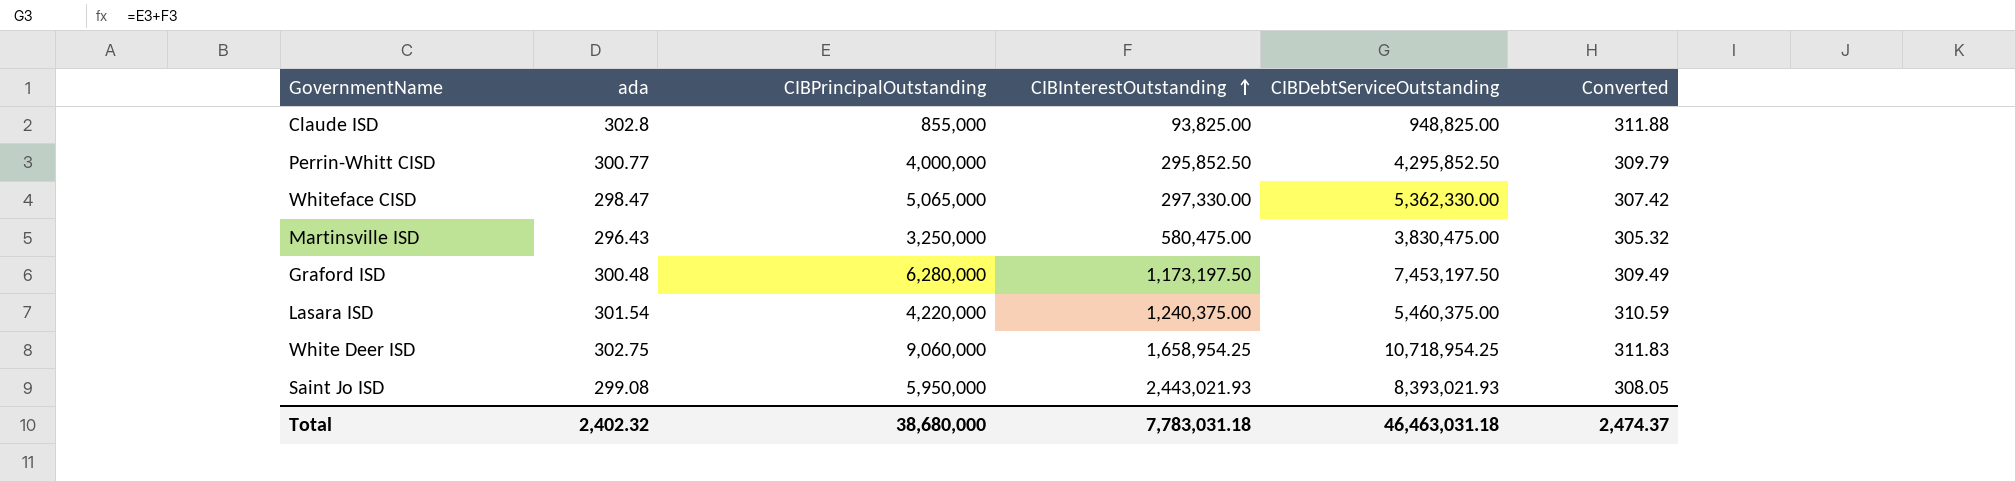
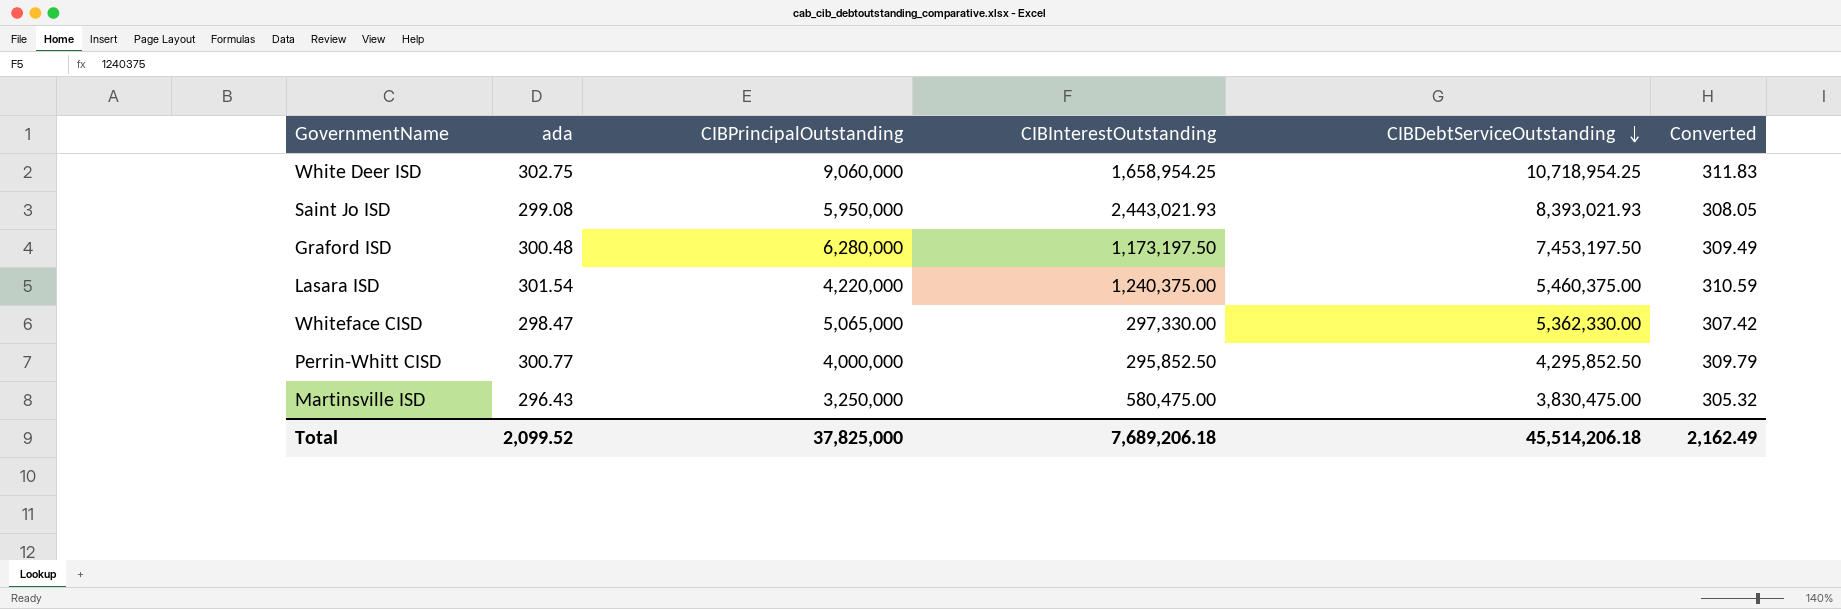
row order: CIBInterestOutstanding ascending -> CIBDebtServiceOutstanding descending
row Claude ISD: 302.8 | 855,000 | 93,825.00 | 948,825.00 | 311.88 -> none
Total | ada: 2,402.32 -> 2,099.52
Total | CIBPrincipalOutstanding: 38,680,000 -> 37,825,000
Total | CIBInterestOutstanding: 7,783,031.18 -> 7,689,206.18
Total | CIBDebtServiceOutstanding: 46,463,031.18 -> 45,514,206.18
Total | Converted: 2,474.37 -> 2,162.49

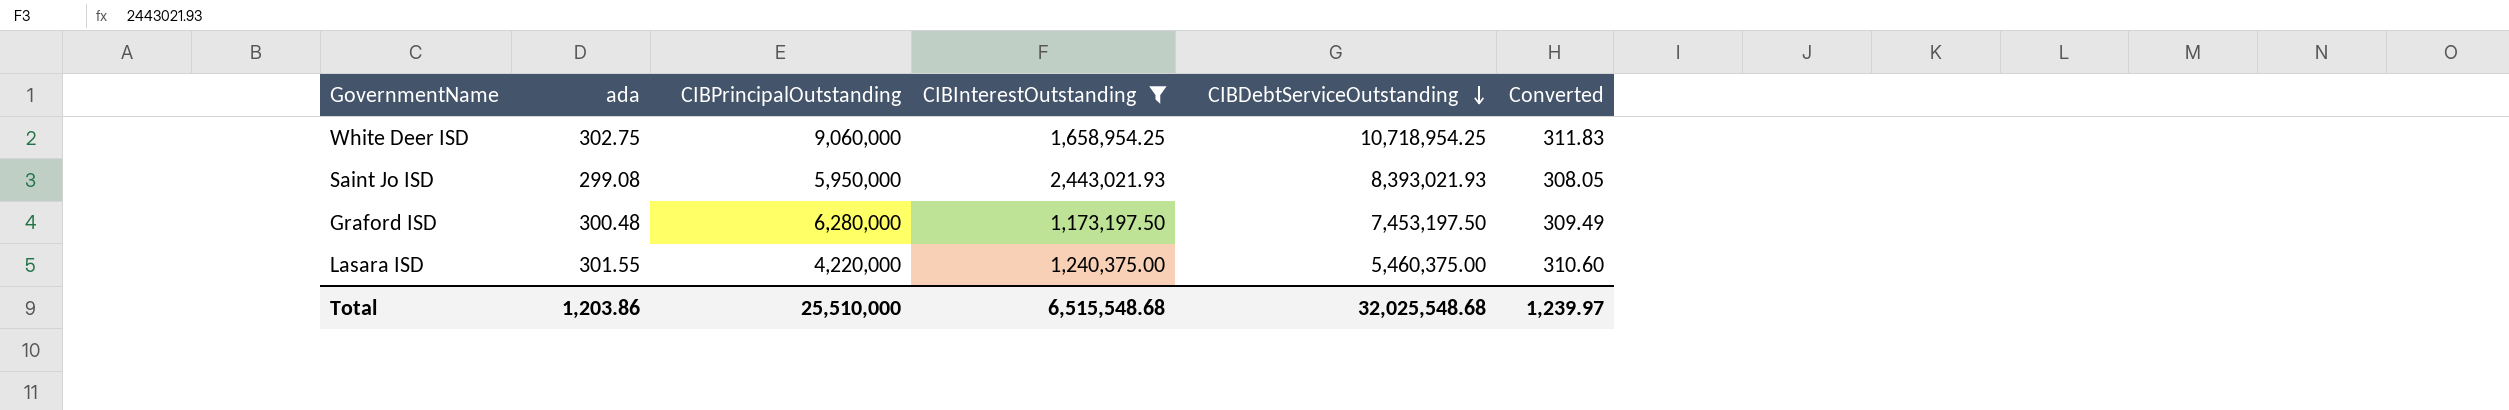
filter: none -> CIBInterestOutstanding >= 1,173,197.50
Lasara ISD | ada: 301.54 -> 301.55
Lasara ISD | Converted: 310.59 -> 310.60
Total | ada: 2,099.52 -> 1,203.86
Total | CIBPrincipalOutstanding: 37,825,000 -> 25,510,000
Total | CIBInterestOutstanding: 7,689,206.18 -> 6,515,548.68
Total | CIBDebtServiceOutstanding: 45,514,206.18 -> 32,025,548.68
Total | Converted: 2,162.49 -> 1,239.97

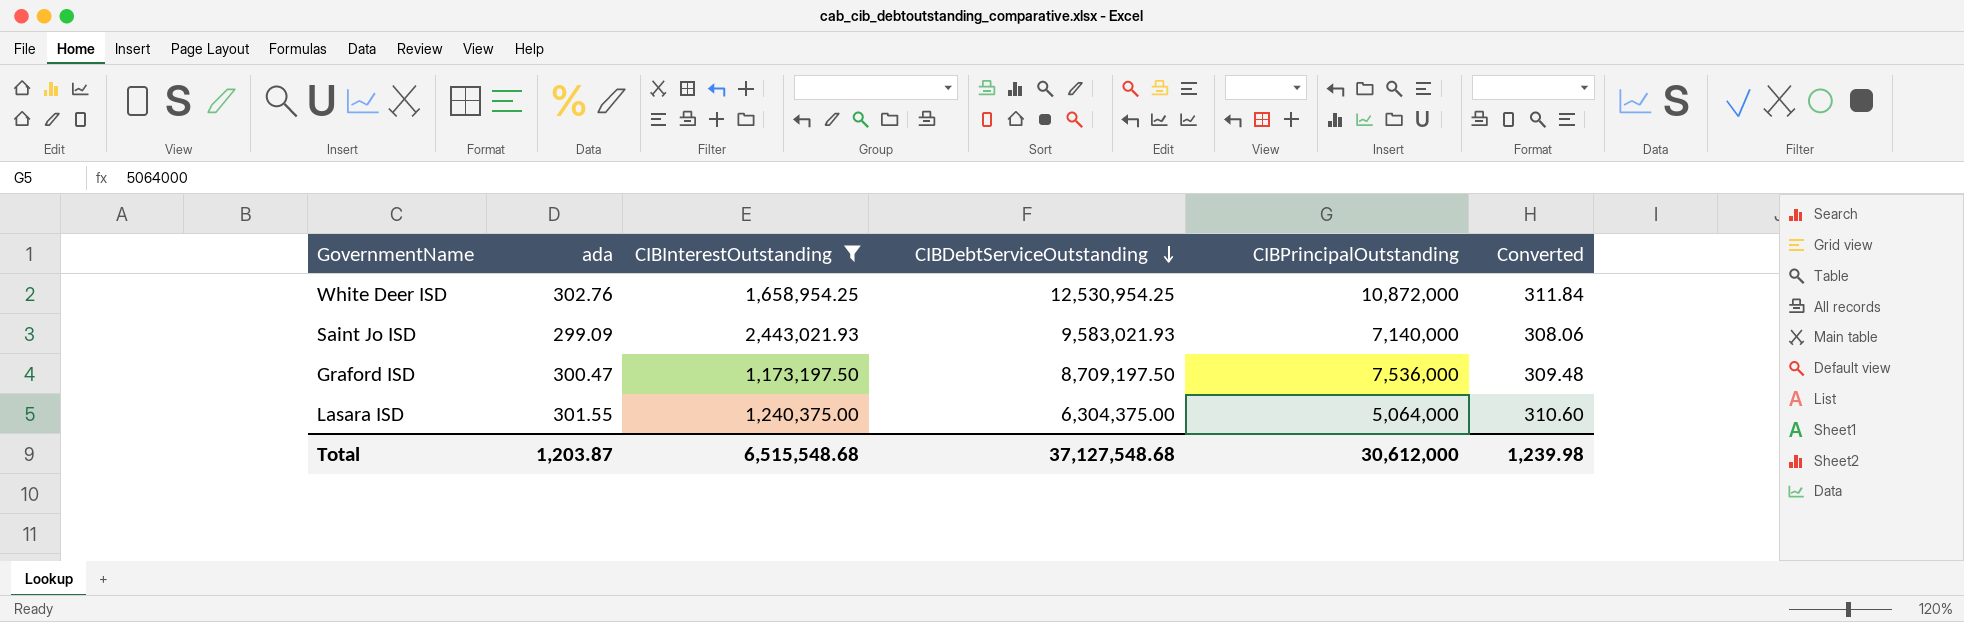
column CIBPrincipalOutstanding | position: 3 -> 5
White Deer ISD | ada: 302.75 -> 302.76
White Deer ISD | CIBDebtServiceOutstanding: 10,718,954.25 -> 12,530,954.25
White Deer ISD | CIBPrincipalOutstanding: 9,060,000 -> 10,872,000
White Deer ISD | Converted: 311.83 -> 311.84
Saint Jo ISD | ada: 299.08 -> 299.09
Saint Jo ISD | CIBDebtServiceOutstanding: 8,393,021.93 -> 9,583,021.93
Saint Jo ISD | CIBPrincipalOutstanding: 5,950,000 -> 7,140,000
Saint Jo ISD | Converted: 308.05 -> 308.06
Graford ISD | ada: 300.48 -> 300.47
Graford ISD | CIBDebtServiceOutstanding: 7,453,197.50 -> 8,709,197.50
Graford ISD | CIBPrincipalOutstanding: 6,280,000 -> 7,536,000
Graford ISD | Converted: 309.49 -> 309.48
Lasara ISD | CIBDebtServiceOutstanding: 5,460,375.00 -> 6,304,375.00
Lasara ISD | CIBPrincipalOutstanding: 4,220,000 -> 5,064,000
Total | ada: 1,203.86 -> 1,203.87
Total | CIBDebtServiceOutstanding: 32,025,548.68 -> 37,127,548.68
Total | CIBPrincipalOutstanding: 25,510,000 -> 30,612,000
Total | Converted: 1,239.97 -> 1,239.98

